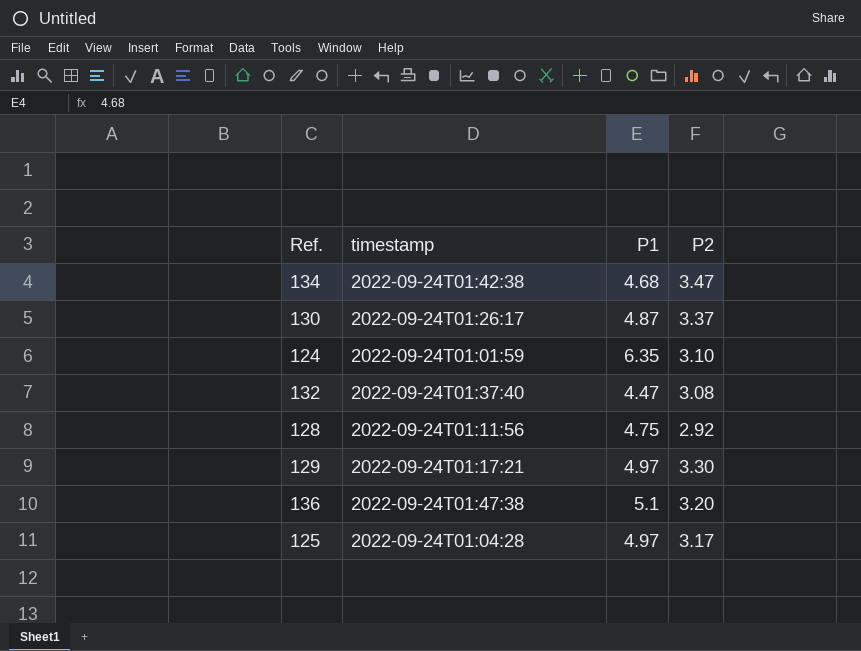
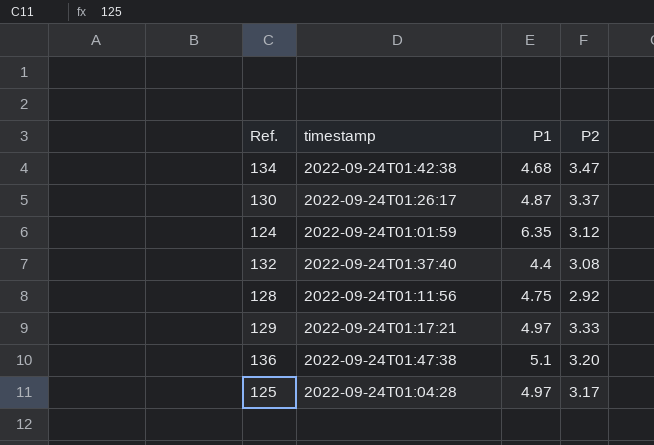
124 | P2: 3.10 -> 3.12
132 | P1: 4.47 -> 4.4
129 | P2: 3.30 -> 3.33

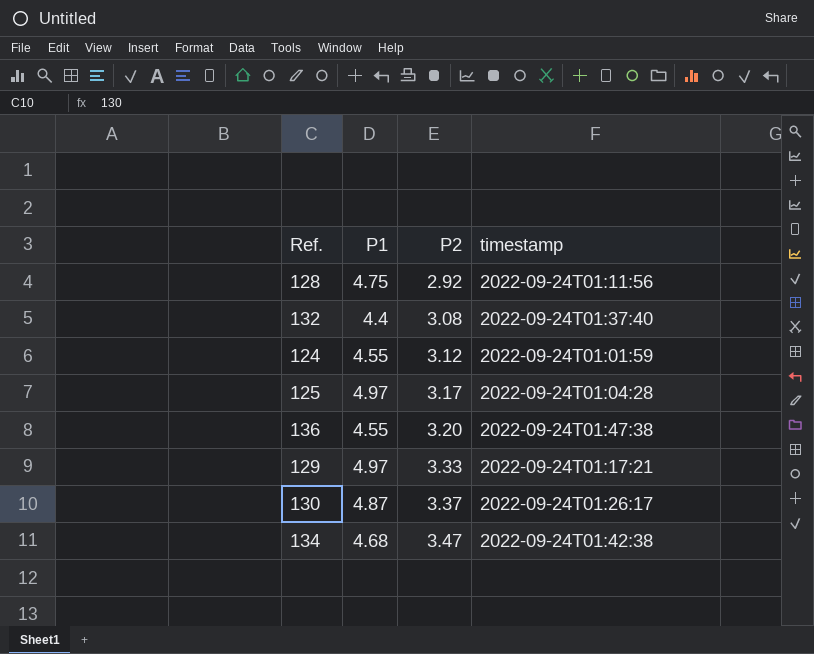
row order: none -> P2 ascending
column timestamp | position: 2 -> 4
124 | P1: 6.35 -> 4.55
136 | P1: 5.1 -> 4.55

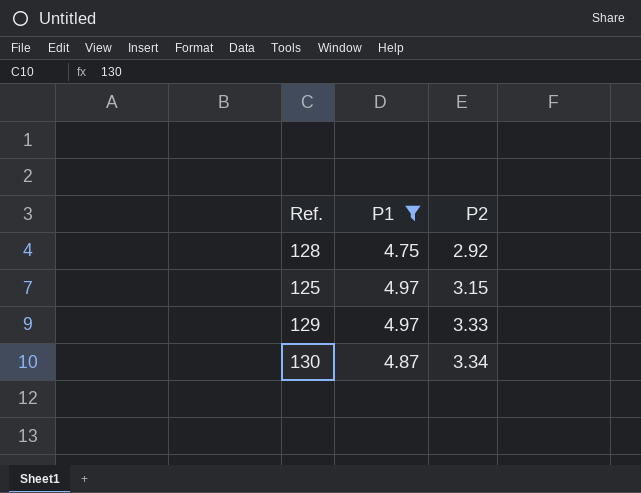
filter: none -> P1 >= 4.75
column timestamp | position: 4 -> none
125 | P2: 3.17 -> 3.15
130 | P2: 3.37 -> 3.34

